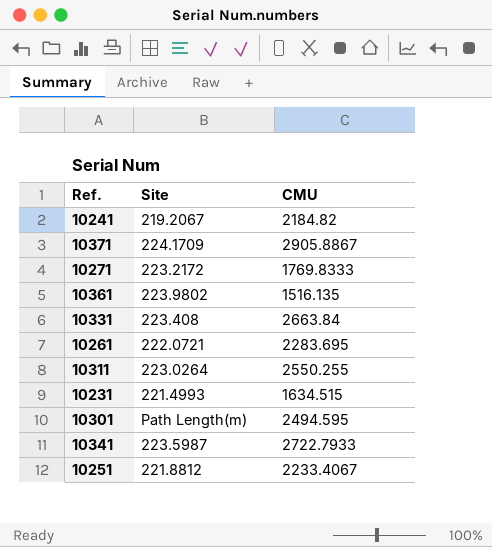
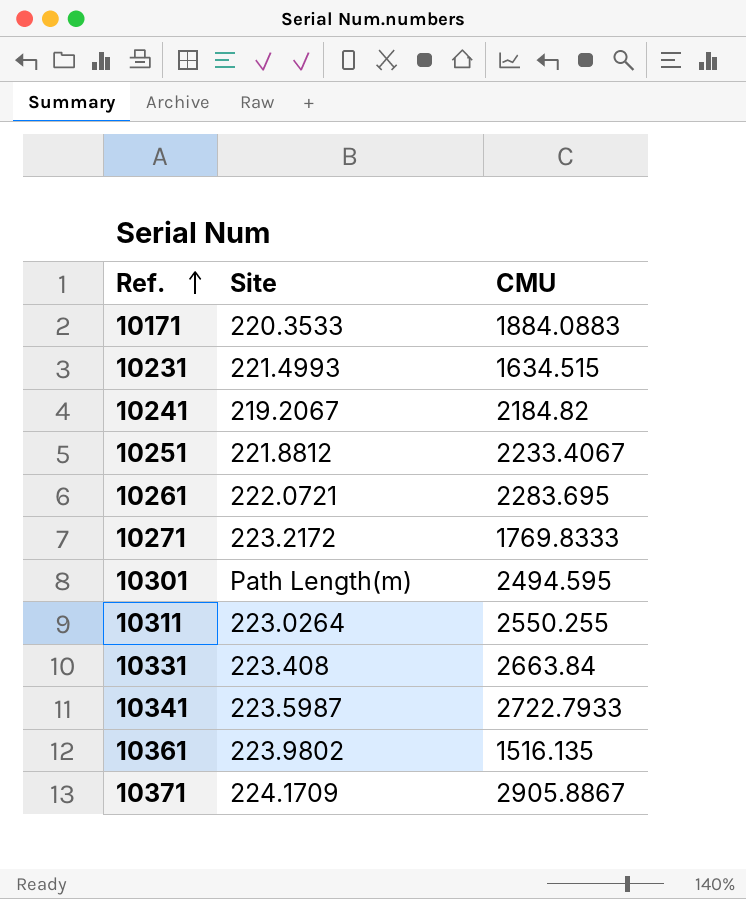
row order: none -> Ref. ascending
row 10171: none -> 220.3533 | 1884.0883

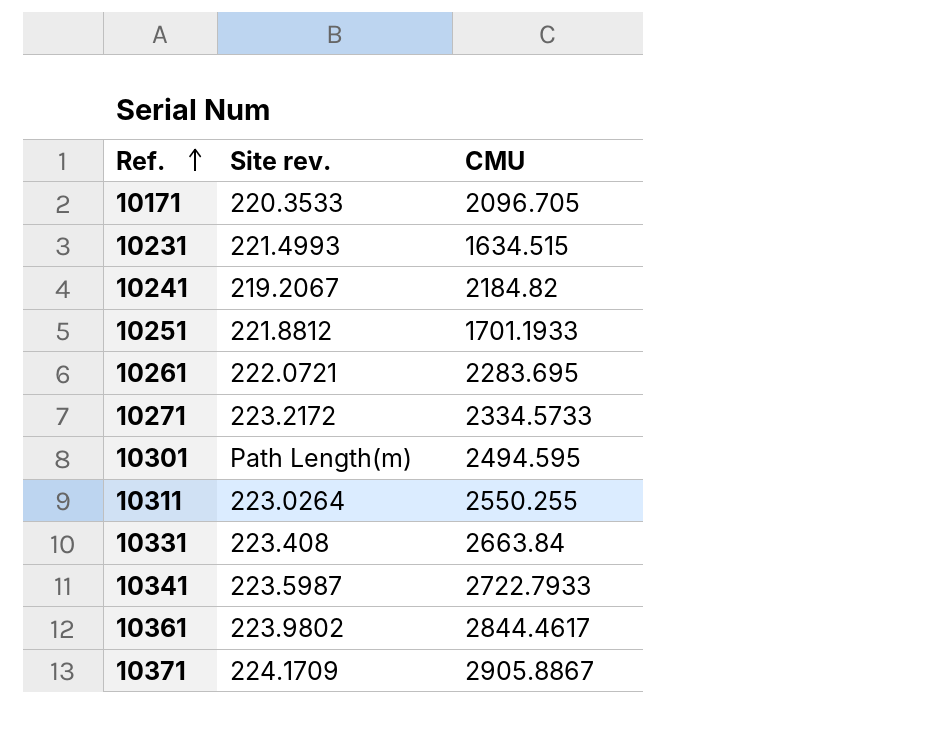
column name: Site -> Site rev.
10171 | CMU: 1884.0883 -> 2096.705
10251 | CMU: 2233.4067 -> 1701.1933
10271 | CMU: 1769.8333 -> 2334.5733
10361 | CMU: 1516.135 -> 2844.4617

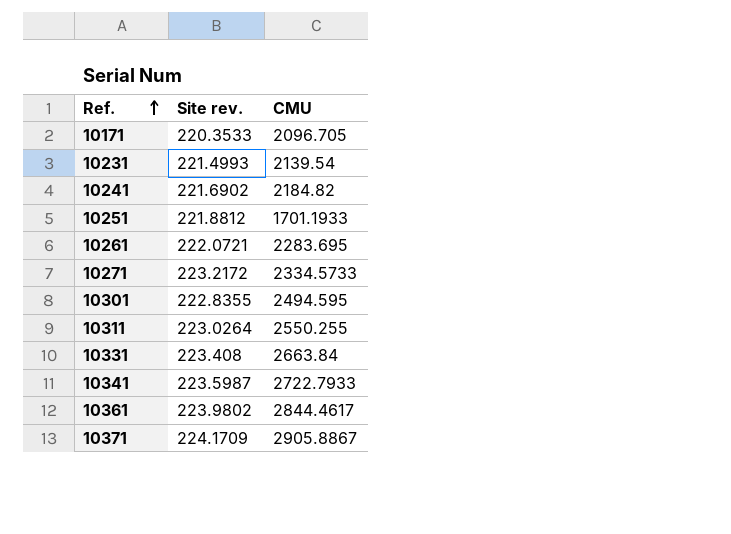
10231 | CMU: 1634.515 -> 2139.54
10241 | Site rev.: 219.2067 -> 221.6902
10301 | Site rev.: Path Length(m) -> 222.8355

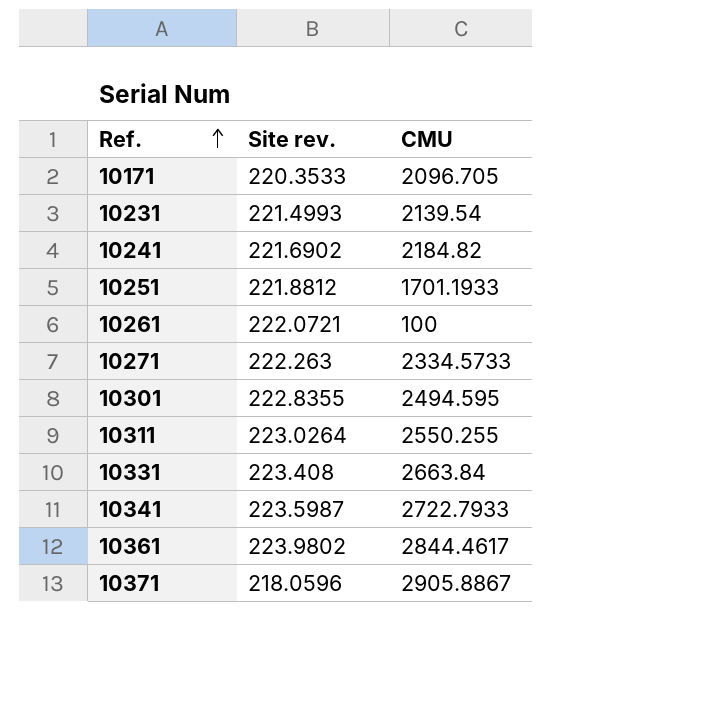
10261 | CMU: 2283.695 -> 100
10271 | Site rev.: 223.2172 -> 222.263
10371 | Site rev.: 224.1709 -> 218.0596

